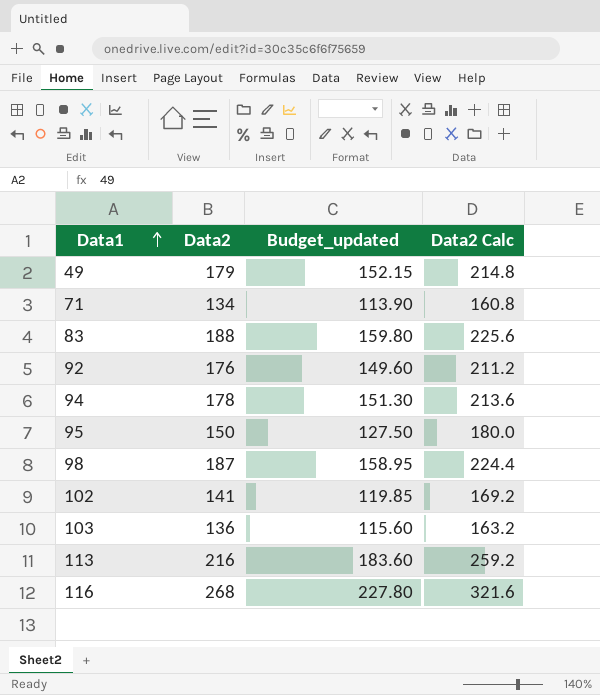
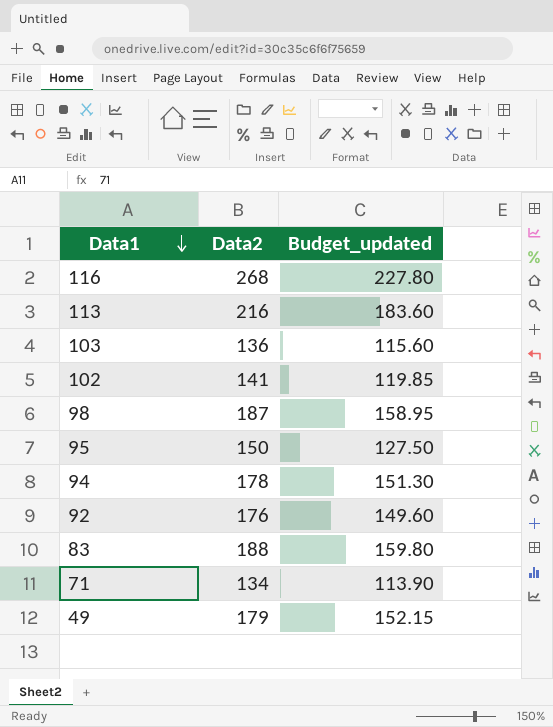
row order: Data1 ascending -> Data1 descending
column Data2 Calc | formula: [Data2] * 1.2 -> none

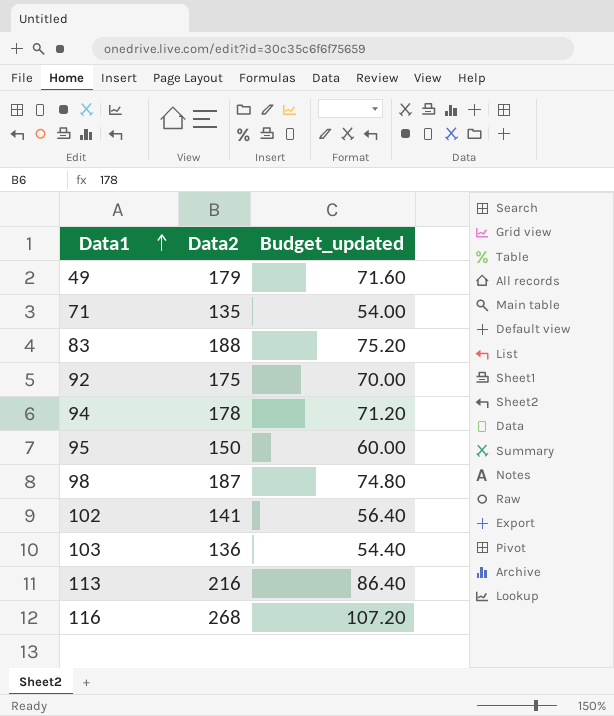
row order: Data1 descending -> Data1 ascending
column Budget_updated | formula: [Data2] * 0.85 -> [Data2] * 0.4
71 | Data2: 134 -> 135
92 | Data2: 176 -> 175

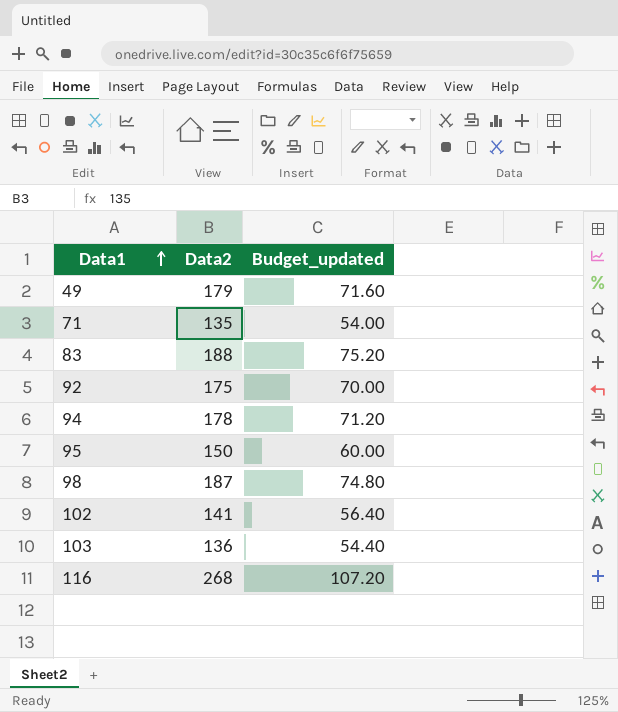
row 113: 216 | 86.40 -> none

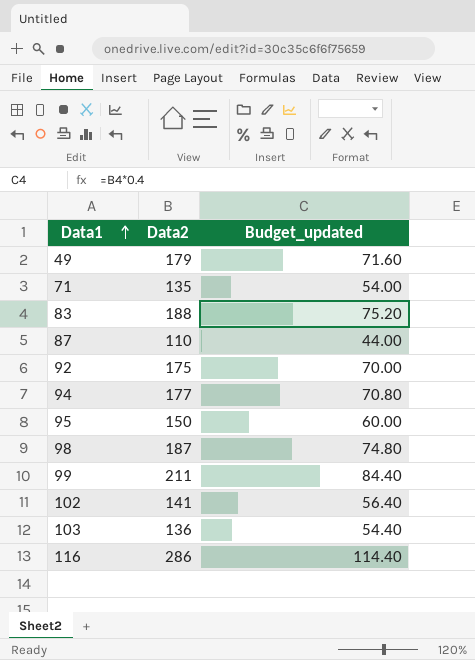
row 87: none -> 110 | 44.00
94 | Data2: 178 -> 177
94 | Budget_updated: 71.20 -> 70.80
row 99: none -> 211 | 84.40
116 | Data2: 268 -> 286
116 | Budget_updated: 107.20 -> 114.40

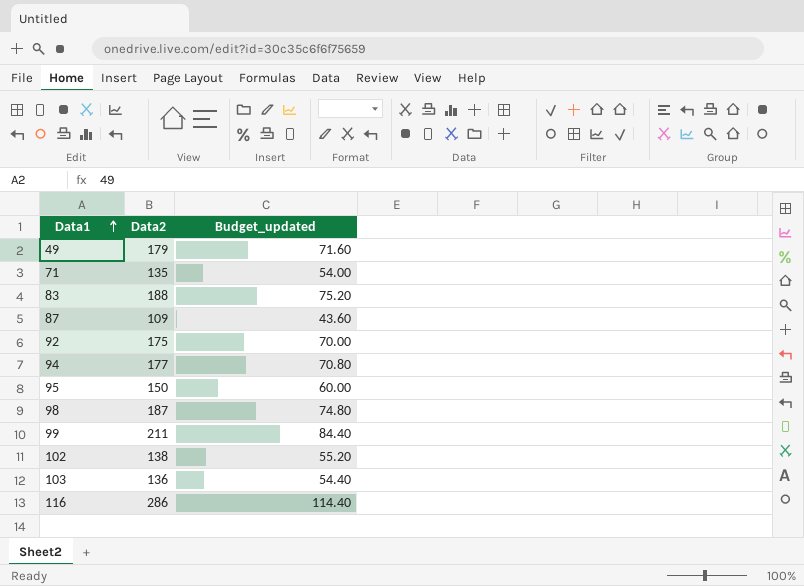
87 | Data2: 110 -> 109
87 | Budget_updated: 44.00 -> 43.60
102 | Data2: 141 -> 138
102 | Budget_updated: 56.40 -> 55.20

